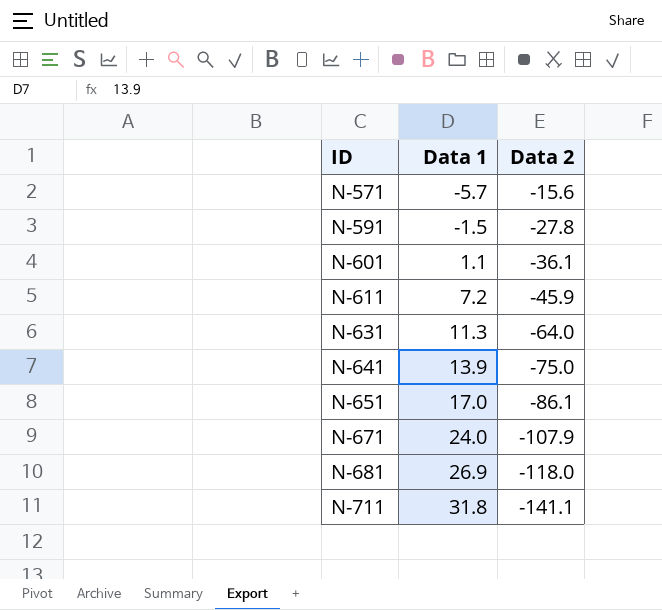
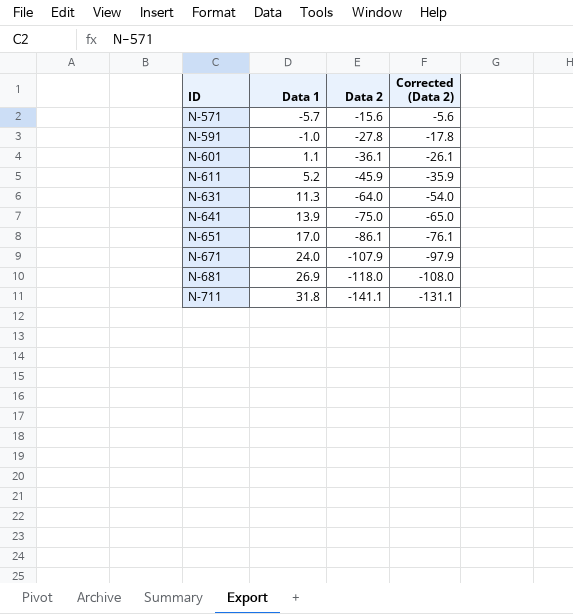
column Corrected (Data 2) | formula: none -> [Data 2] + 10
N-591 | Data 1: -1.5 -> -1.0
N-611 | Data 1: 7.2 -> 5.2

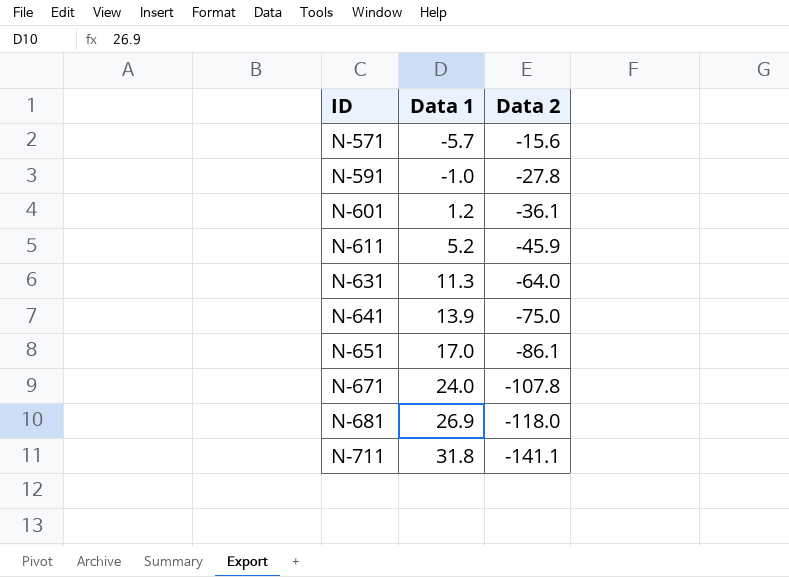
column Corrected (Data 2) | formula: [Data 2] + 10 -> none
N-601 | Data 1: 1.1 -> 1.2
N-671 | Data 2: -107.9 -> -107.8

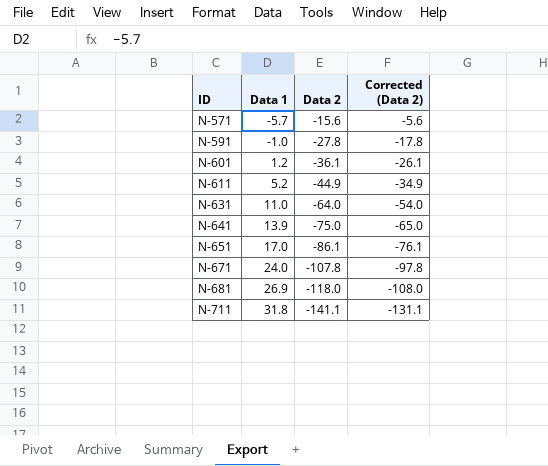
column Corrected (Data 2) | formula: none -> [Data 2] + 10
N-611 | Data 2: -45.9 -> -44.9
N-631 | Data 1: 11.3 -> 11.0

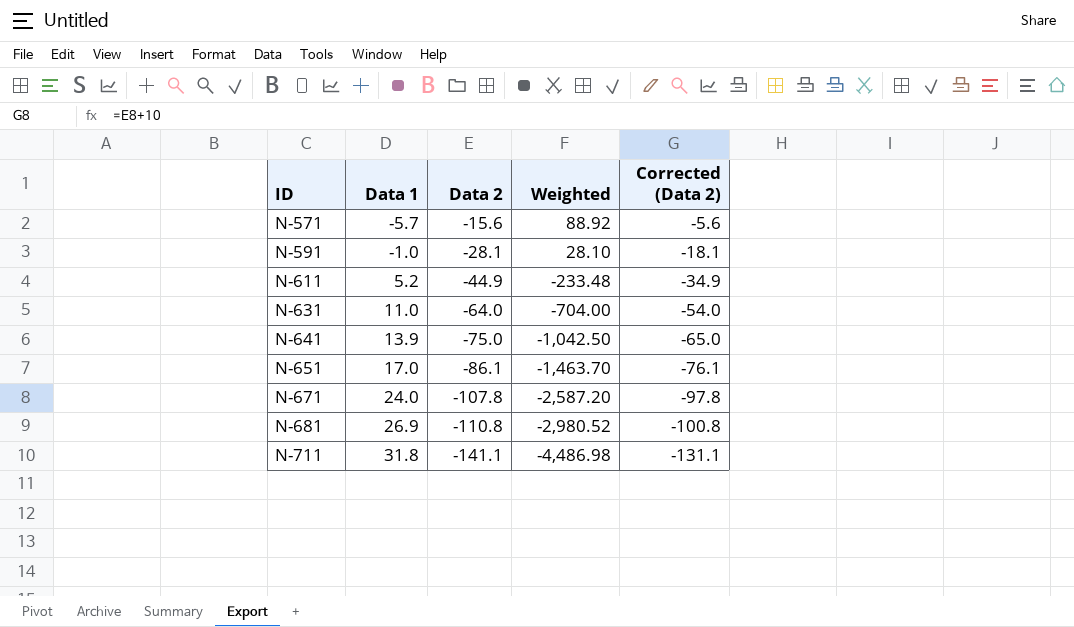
column Weighted | formula: none -> [Data 1] * [Data 2]
row N-601: 1.2 | -36.1 | -26.1 -> none
N-591 | Data 2: -27.8 -> -28.1
N-591 | Corrected (Data 2): -17.8 -> -18.1
N-681 | Data 2: -118.0 -> -110.8
N-681 | Corrected (Data 2): -108.0 -> -100.8

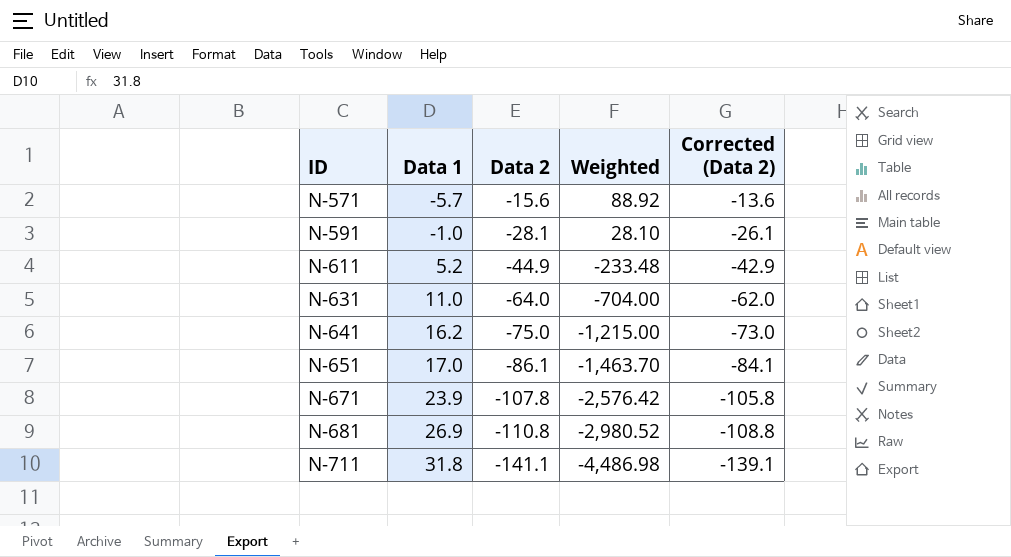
column Corrected (Data 2) | formula: [Data 2] + 10 -> [Data 2] + 2
N-641 | Data 1: 13.9 -> 16.2
N-641 | Weighted: -1,042.50 -> -1,215.00
N-671 | Data 1: 24.0 -> 23.9
N-671 | Weighted: -2,587.20 -> -2,576.42

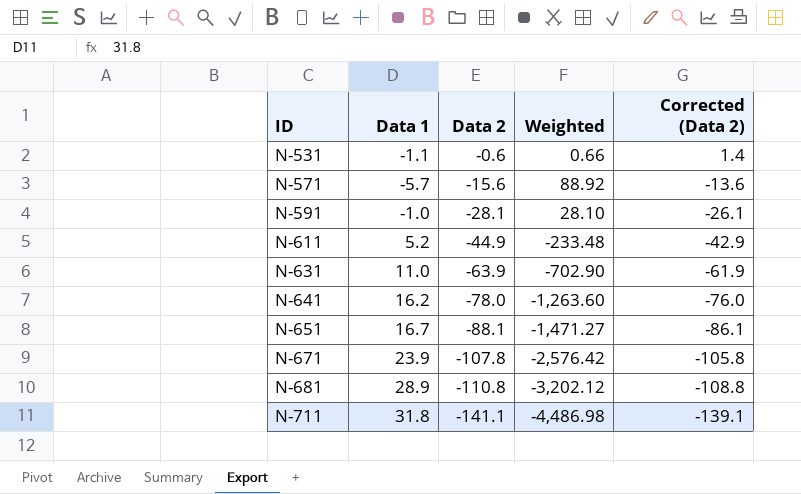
row N-531: none -> -1.1 | -0.6 | 0.66 | 1.4
N-631 | Data 2: -64.0 -> -63.9
N-631 | Weighted: -704.00 -> -702.90
N-631 | Corrected (Data 2): -62.0 -> -61.9
N-641 | Data 2: -75.0 -> -78.0
N-641 | Weighted: -1,215.00 -> -1,263.60
N-641 | Corrected (Data 2): -73.0 -> -76.0
N-651 | Data 1: 17.0 -> 16.7
N-651 | Data 2: -86.1 -> -88.1
N-651 | Weighted: -1,463.70 -> -1,471.27
N-651 | Corrected (Data 2): -84.1 -> -86.1
N-681 | Data 1: 26.9 -> 28.9
N-681 | Weighted: -2,980.52 -> -3,202.12

